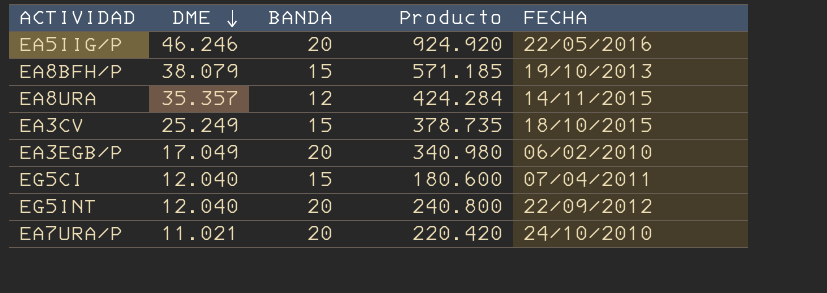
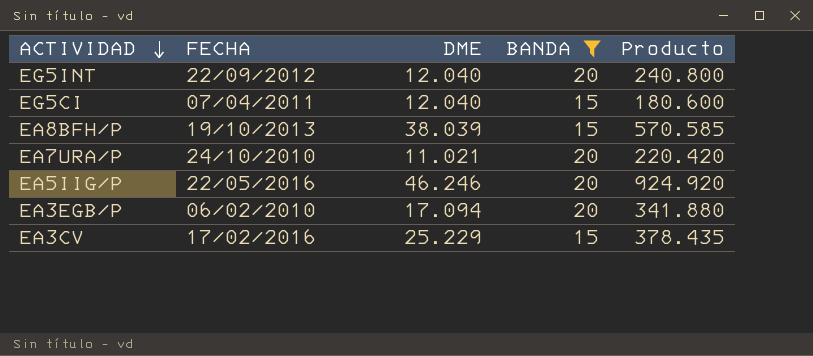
filter: none -> BANDA != 12
row order: DME descending -> ACTIVIDAD descending
column FECHA | position: 5 -> 2
EA8BFH/P | DME: 38.079 -> 38.039
EA8BFH/P | Producto: 571.185 -> 570.585
EA3EGB/P | DME: 17.049 -> 17.094
EA3EGB/P | Producto: 340.980 -> 341.880
EA3CV | FECHA: 18/10/2015 -> 17/02/2016
EA3CV | DME: 25.249 -> 25.229
EA3CV | Producto: 378.735 -> 378.435

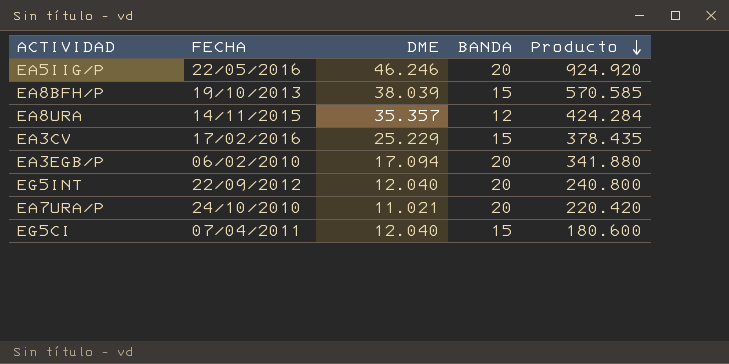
filter: BANDA != 12 -> none
row order: ACTIVIDAD descending -> Producto descending

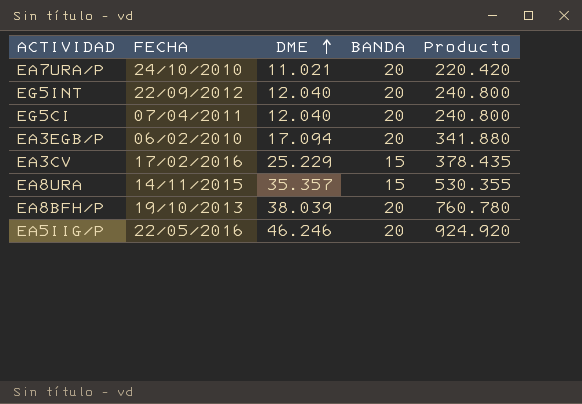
row order: Producto descending -> DME ascending
EG5CI | BANDA: 15 -> 20
EG5CI | Producto: 180.600 -> 240.800
EA8URA | BANDA: 12 -> 15
EA8URA | Producto: 424.284 -> 530.355
EA8BFH/P | BANDA: 15 -> 20
EA8BFH/P | Producto: 570.585 -> 760.780

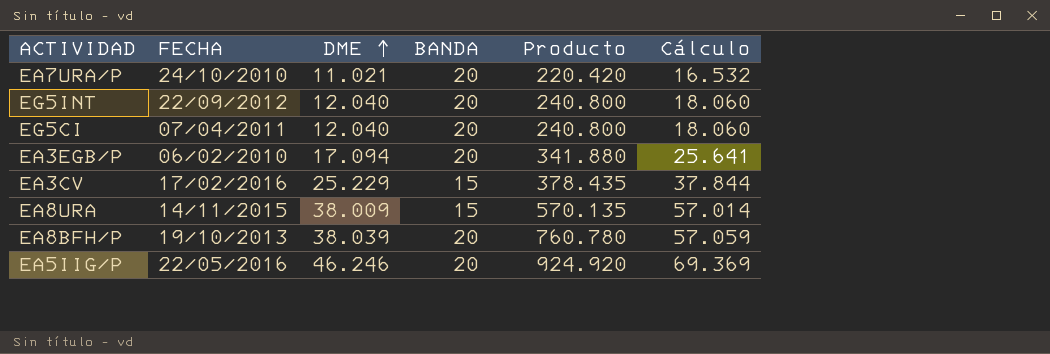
column Cálculo | formula: none -> [DME] * 1,5
EA8URA | DME: 35.357 -> 38.009
EA8URA | Producto: 530.355 -> 570.135

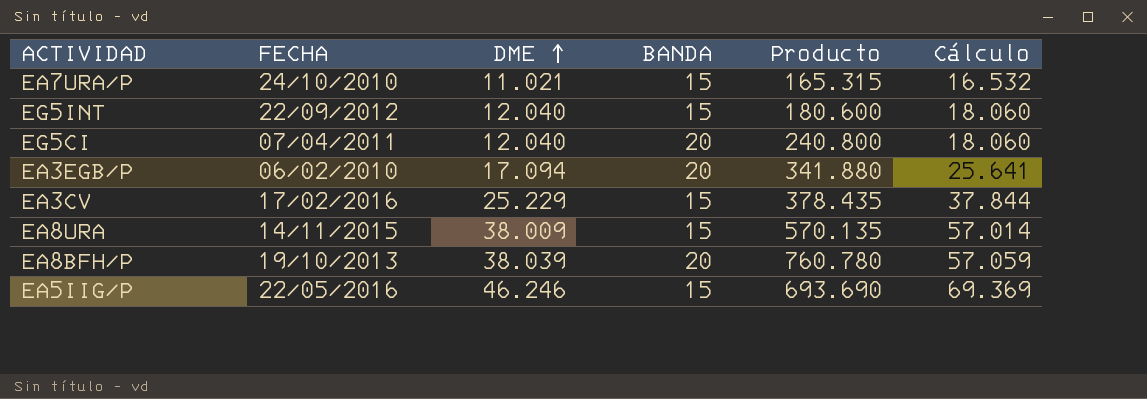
EA7URA/P | BANDA: 20 -> 15
EA7URA/P | Producto: 220.420 -> 165.315
EG5INT | BANDA: 20 -> 15
EG5INT | Producto: 240.800 -> 180.600
EA5IIG/P | BANDA: 20 -> 15
EA5IIG/P | Producto: 924.920 -> 693.690

